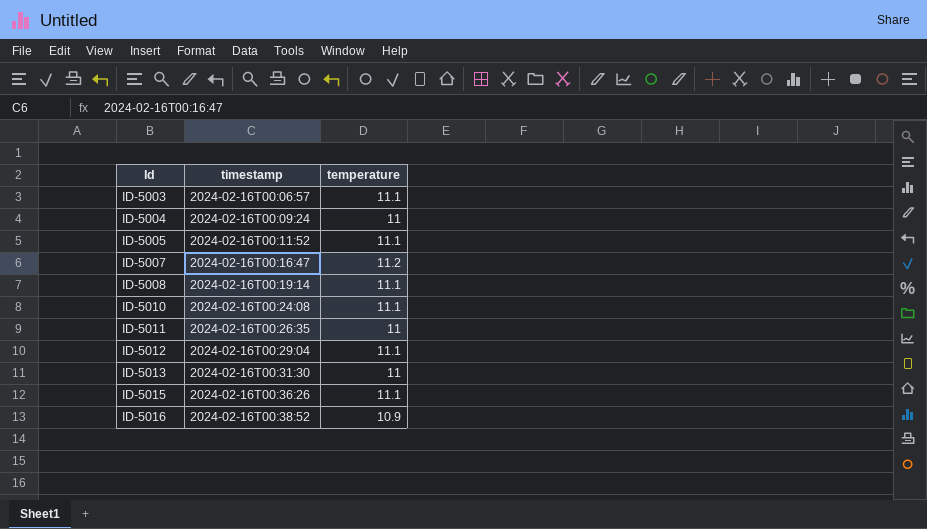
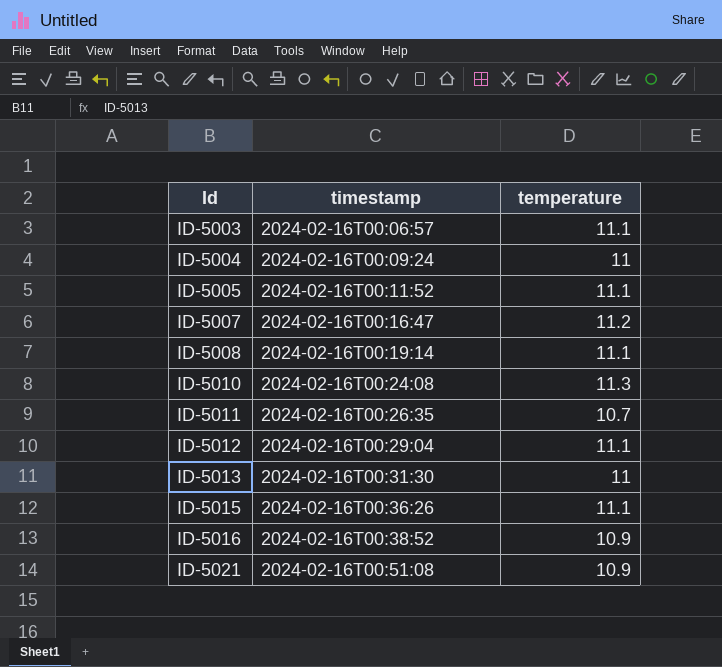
ID-5010 | temperature: 11.1 -> 11.3
ID-5011 | temperature: 11 -> 10.7
row ID-5021: none -> 2024-02-16T00:51:08 | 10.9

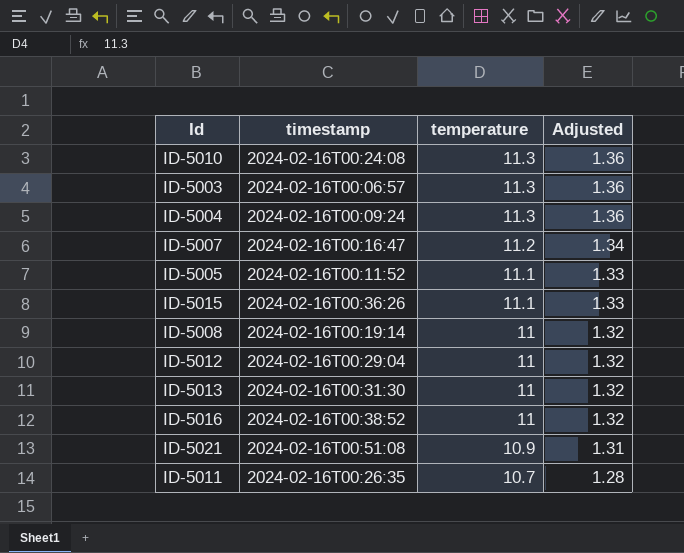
row order: Id ascending -> temperature descending
column Adjusted | formula: none -> [temperature] * 0.12
ID-5003 | temperature: 11.1 -> 11.3
ID-5004 | temperature: 11 -> 11.3
ID-5008 | temperature: 11.1 -> 11
ID-5012 | temperature: 11.1 -> 11
ID-5016 | temperature: 10.9 -> 11

